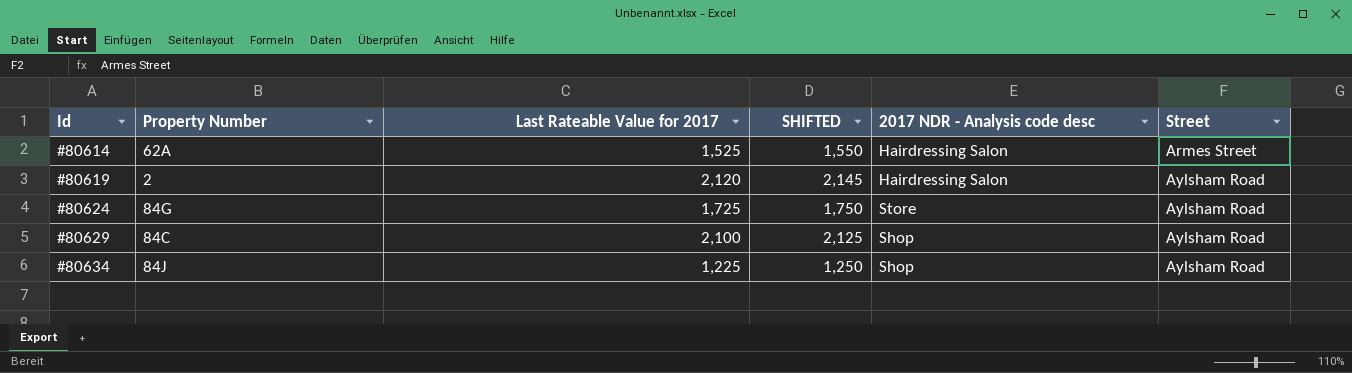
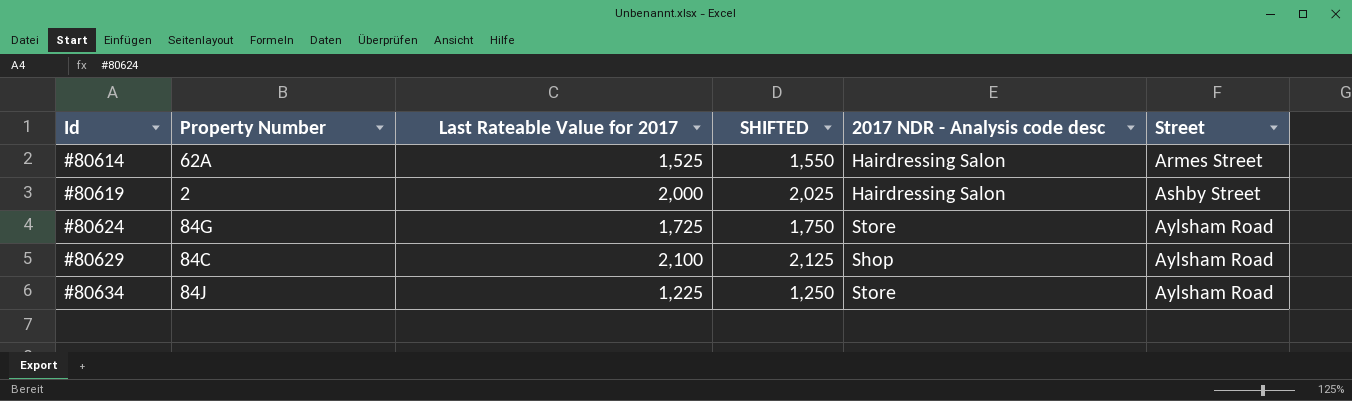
#80619 | Last Rateable Value for 2017: 2,120 -> 2,000
#80619 | SHIFTED: 2,145 -> 2,025
#80619 | Street: Aylsham Road -> Ashby Street
#80634 | 2017 NDR - Analysis code desc: Shop -> Store

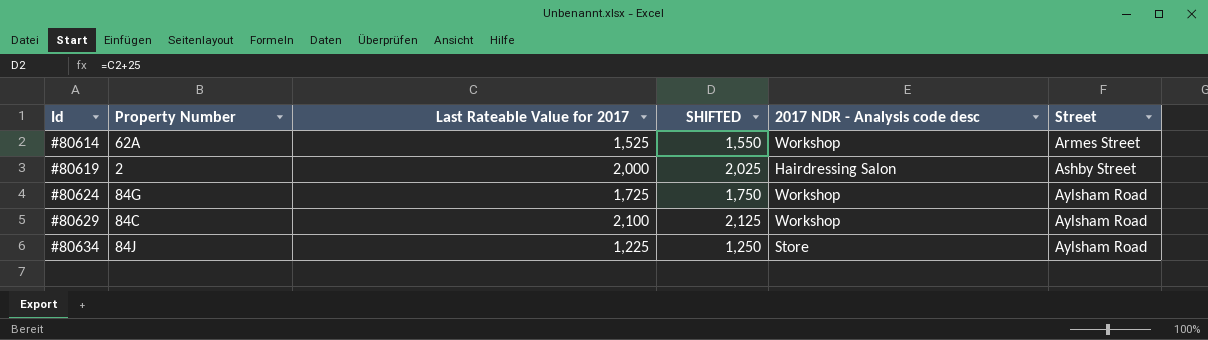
#80614 | 2017 NDR - Analysis code desc: Hairdressing Salon -> Workshop
#80624 | 2017 NDR - Analysis code desc: Store -> Workshop
#80629 | 2017 NDR - Analysis code desc: Shop -> Workshop

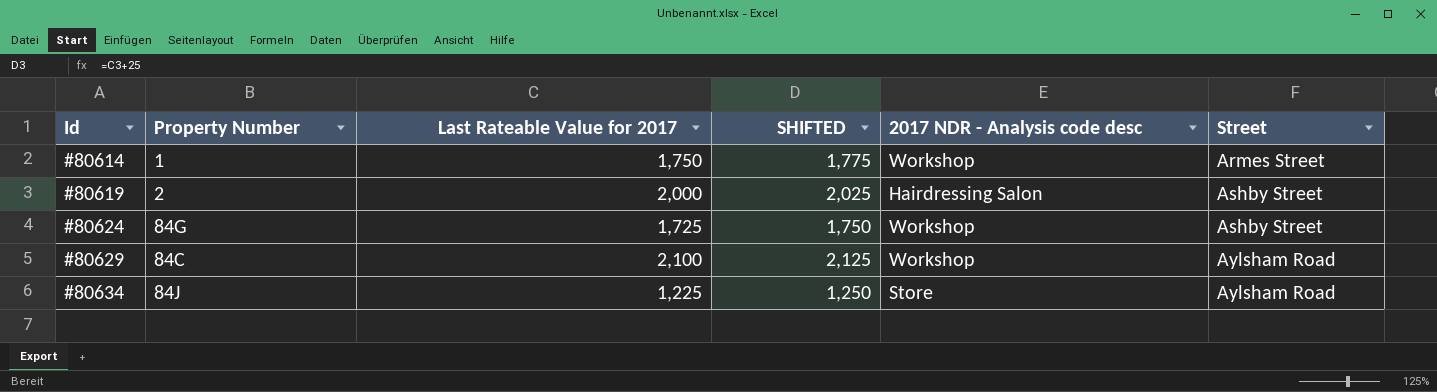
#80614 | Property Number: 62A -> 1
#80614 | Last Rateable Value for 2017: 1,525 -> 1,750
#80614 | SHIFTED: 1,550 -> 1,775
#80624 | Street: Aylsham Road -> Ashby Street

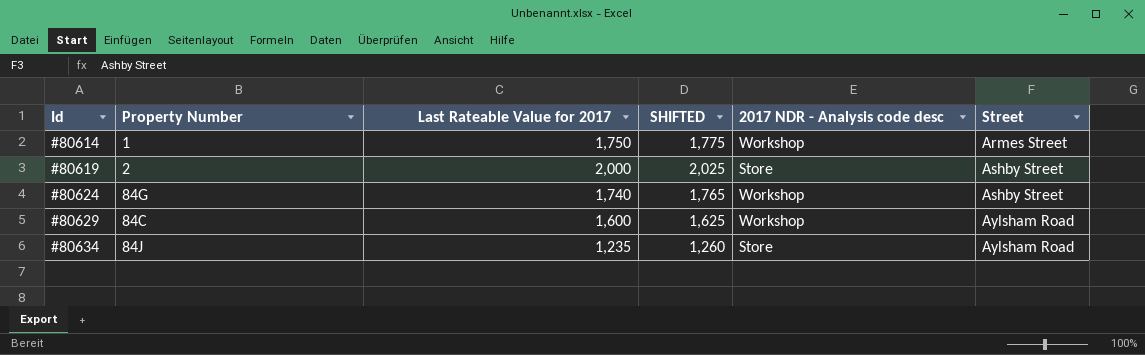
#80619 | 2017 NDR - Analysis code desc: Hairdressing Salon -> Store
#80624 | Last Rateable Value for 2017: 1,725 -> 1,740
#80624 | SHIFTED: 1,750 -> 1,765
#80629 | Last Rateable Value for 2017: 2,100 -> 1,600
#80629 | SHIFTED: 2,125 -> 1,625
#80634 | Last Rateable Value for 2017: 1,225 -> 1,235
#80634 | SHIFTED: 1,250 -> 1,260

